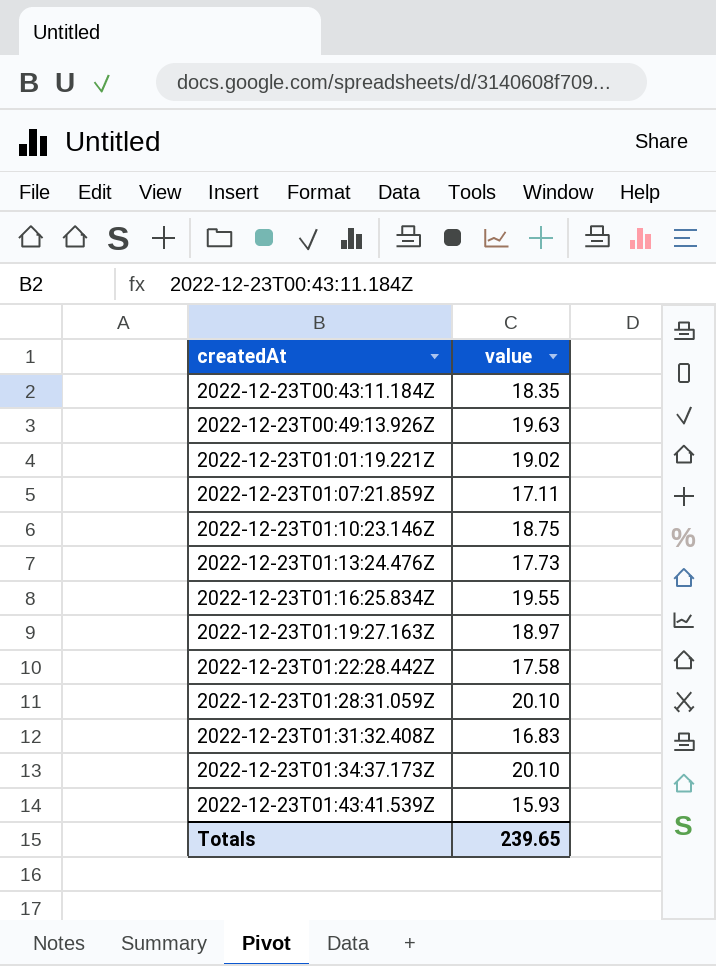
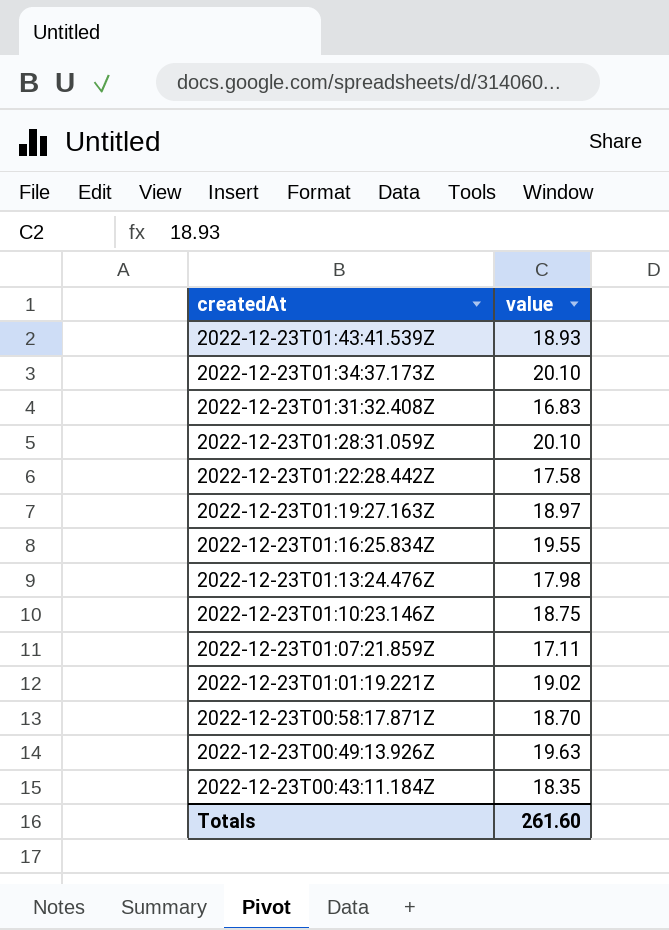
row order: createdAt ascending -> createdAt descending
2022-12-23T01:43:41.539Z | value: 15.93 -> 18.93
2022-12-23T01:13:24.476Z | value: 17.73 -> 17.98
row 2022-12-23T00:58:17.871Z: none -> 18.70
Totals | value: 239.65 -> 261.60

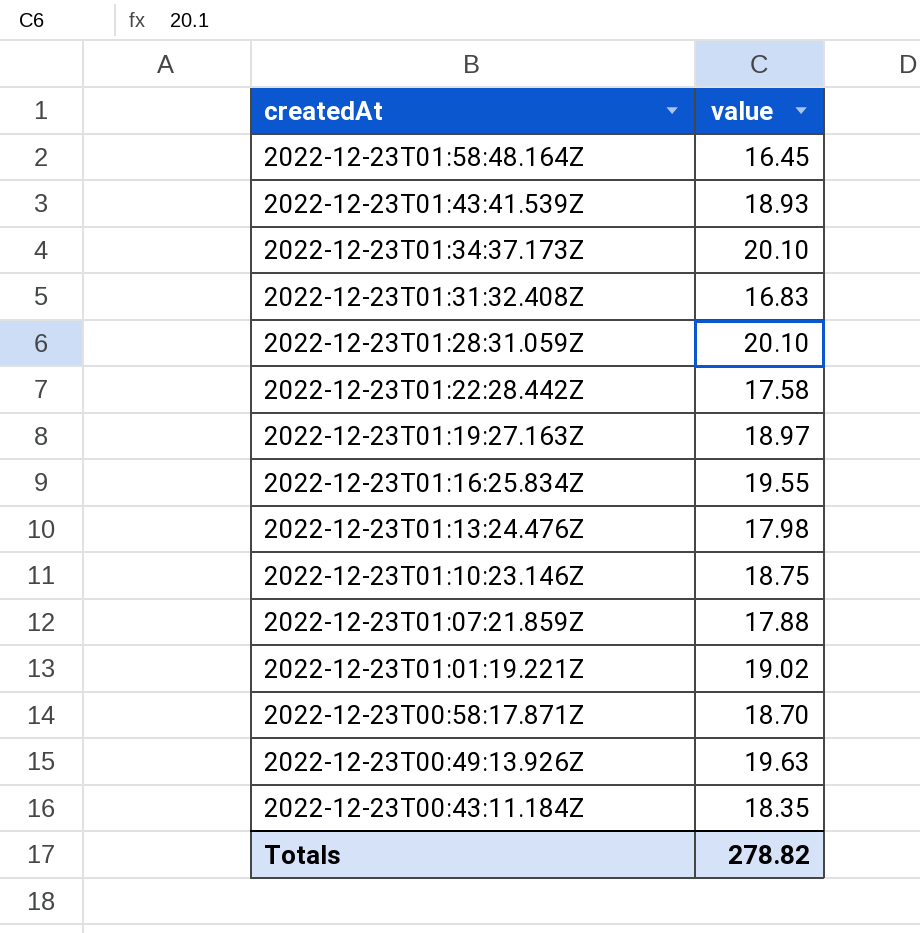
row 2022-12-23T01:58:48.164Z: none -> 16.45
2022-12-23T01:07:21.859Z | value: 17.11 -> 17.88
Totals | value: 261.60 -> 278.82

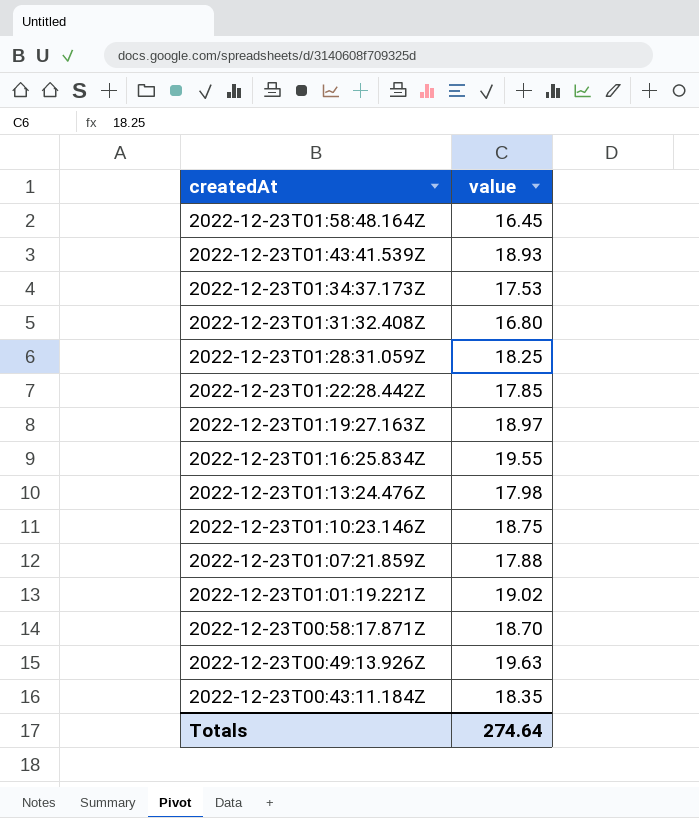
2022-12-23T01:34:37.173Z | value: 20.10 -> 17.53
2022-12-23T01:31:32.408Z | value: 16.83 -> 16.80
2022-12-23T01:28:31.059Z | value: 20.10 -> 18.25
2022-12-23T01:22:28.442Z | value: 17.58 -> 17.85
Totals | value: 278.82 -> 274.64

